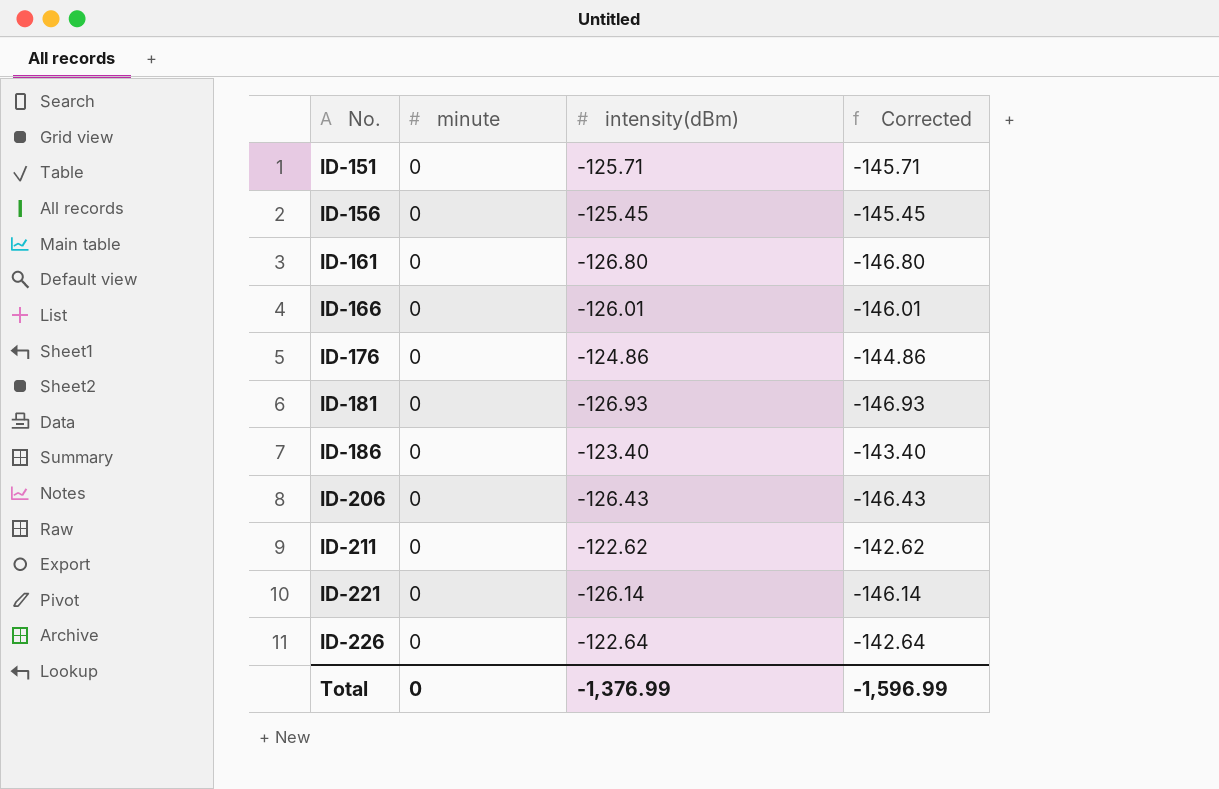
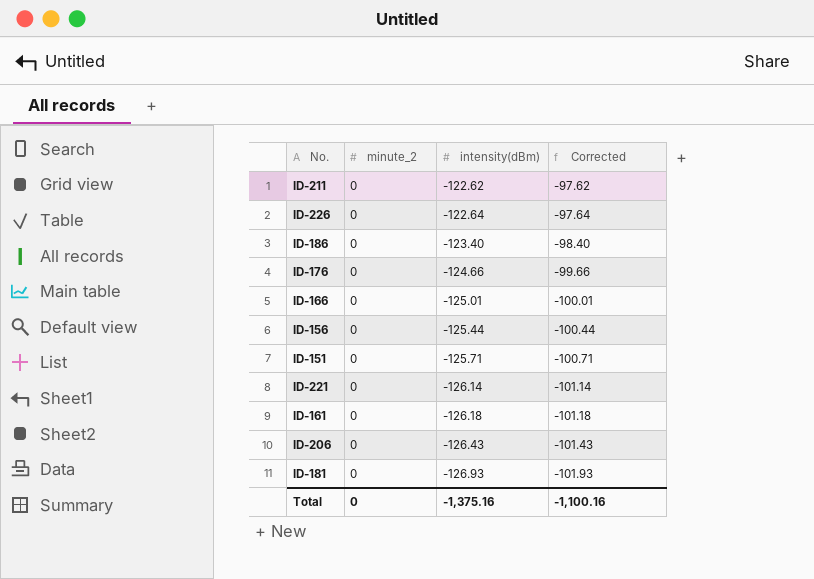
row order: No. ascending -> intensity(dBm) descending
column name: minute -> minute_2
column Corrected | formula: [intensity(dBm)] - 20 -> [intensity(dBm)] + 25
ID-176 | intensity(dBm): -124.86 -> -124.66
ID-166 | intensity(dBm): -126.01 -> -125.01
ID-156 | intensity(dBm): -125.45 -> -125.44
ID-161 | intensity(dBm): -126.80 -> -126.18
Total | intensity(dBm): -1,376.99 -> -1,375.16
Total | Corrected: -1,596.99 -> -1,100.16

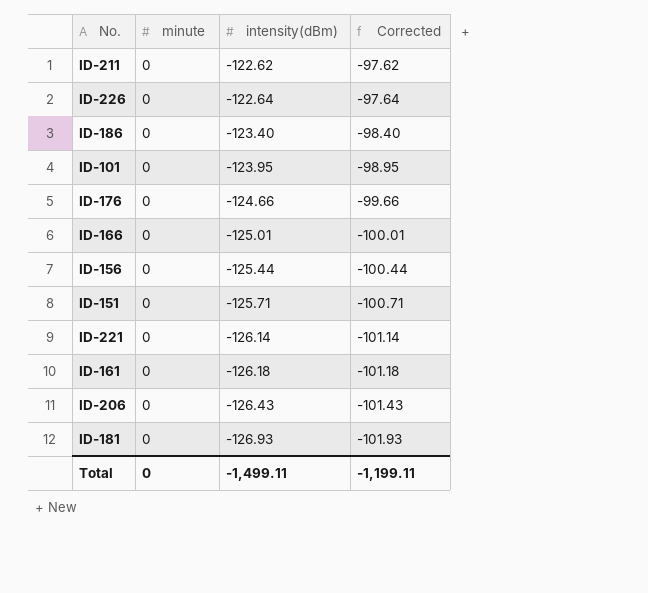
column name: minute_2 -> minute
row ID-101: none -> 0 | -123.95 | -98.95
Total | intensity(dBm): -1,375.16 -> -1,499.11
Total | Corrected: -1,100.16 -> -1,199.11

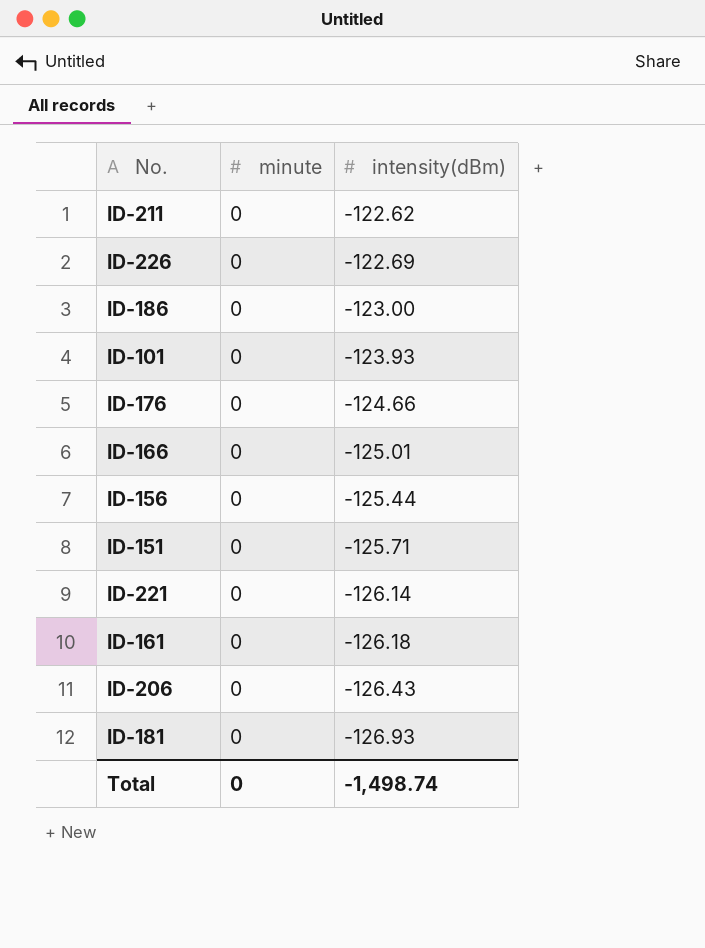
column Corrected | formula: [intensity(dBm)] + 25 -> none
ID-226 | intensity(dBm): -122.64 -> -122.69
ID-186 | intensity(dBm): -123.40 -> -123.00
ID-101 | intensity(dBm): -123.95 -> -123.93
Total | intensity(dBm): -1,499.11 -> -1,498.74

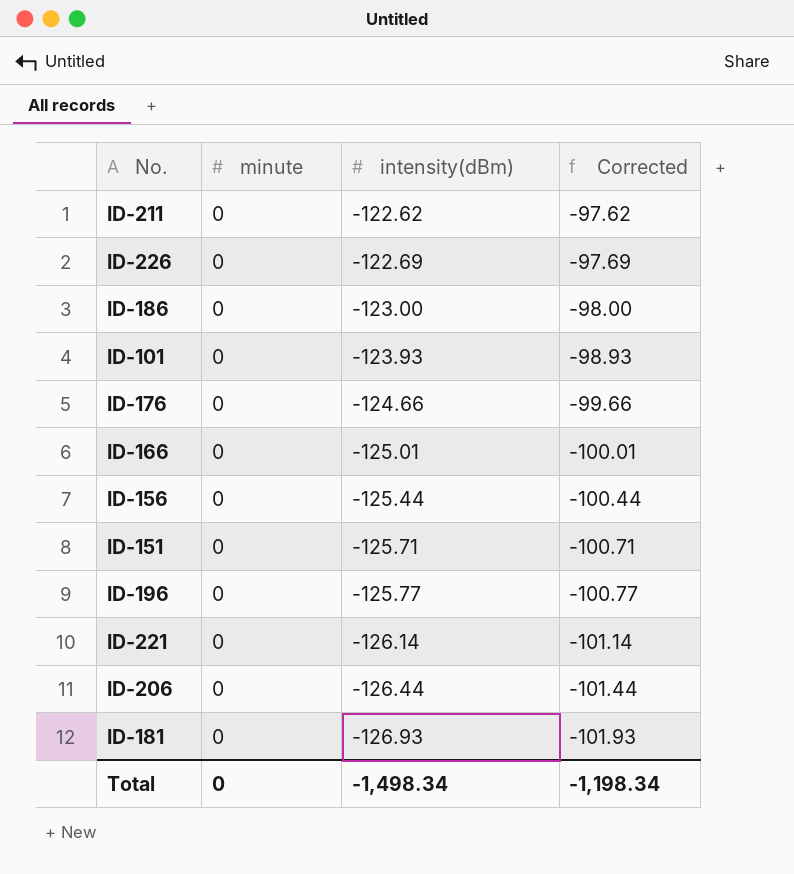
column Corrected | formula: none -> [intensity(dBm)] + 25
row ID-161: 0 | -126.18 -> none
row ID-196: none -> 0 | -125.77 | -100.77
ID-206 | intensity(dBm): -126.43 -> -126.44
Total | intensity(dBm): -1,498.74 -> -1,498.34

